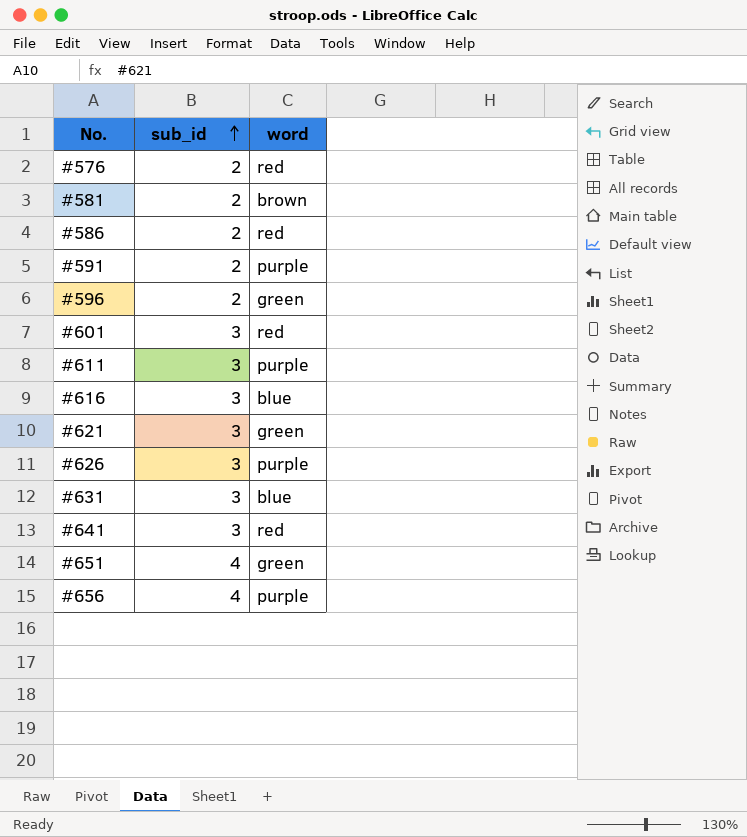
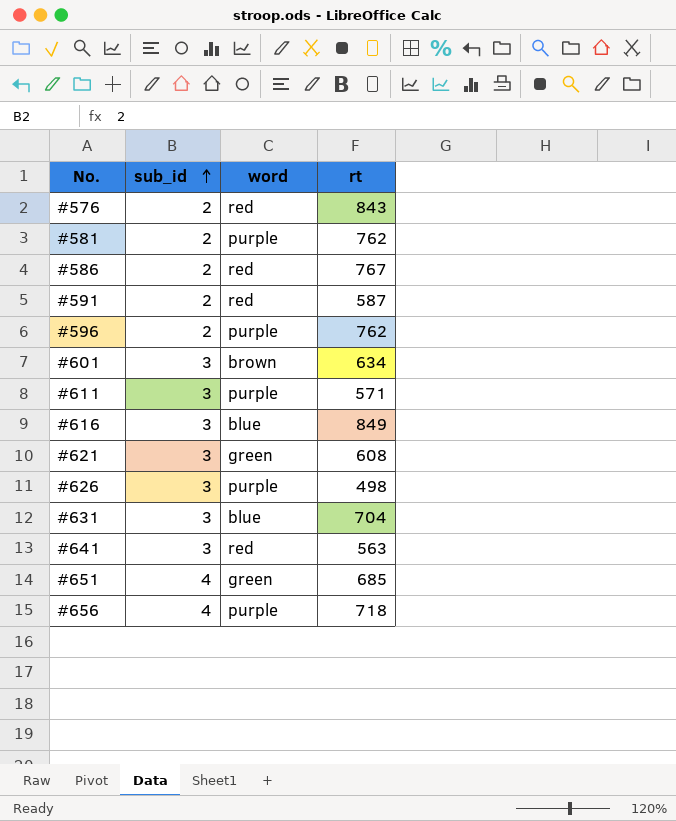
column rt | position: none -> 4
#581 | word: brown -> purple
#591 | word: purple -> red
#596 | word: green -> purple
#601 | word: red -> brown

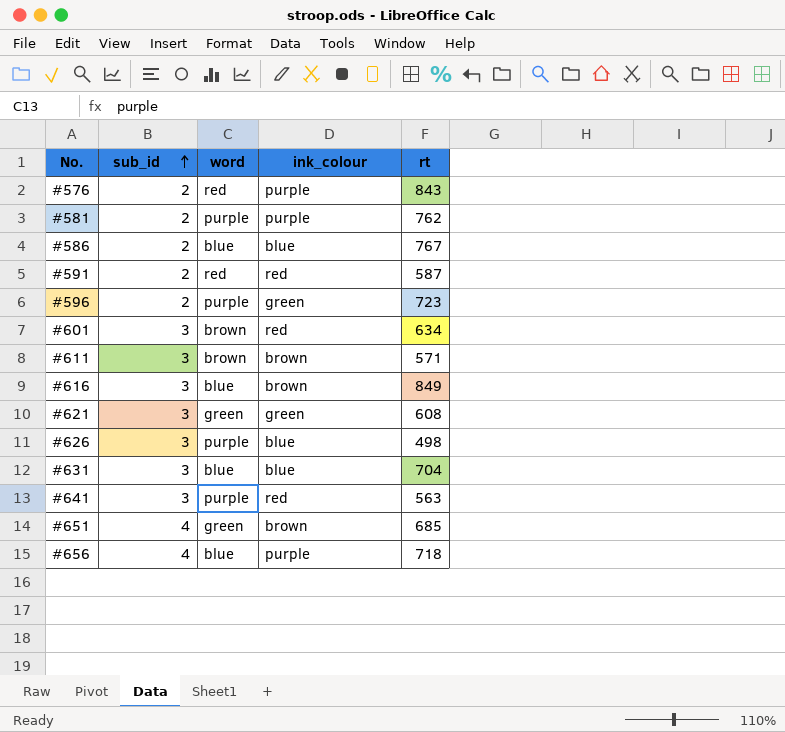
column ink_colour | position: none -> 4
#586 | word: red -> blue
#596 | rt: 762 -> 723
#611 | word: purple -> brown
#641 | word: red -> purple
#656 | word: purple -> blue

